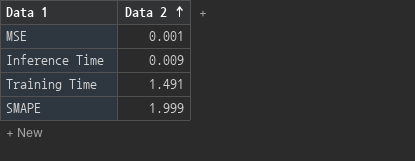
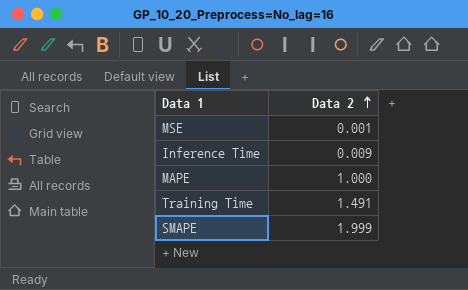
row MAPE: none -> 1.000

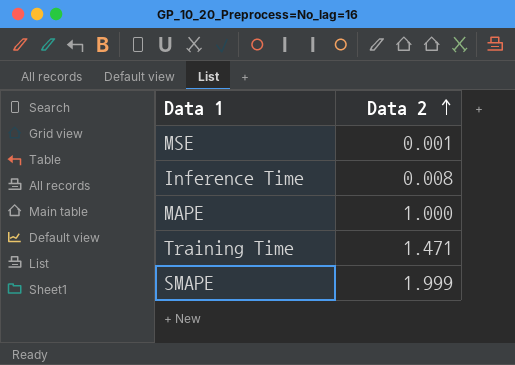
Inference Time | Data 2: 0.009 -> 0.008
Training Time | Data 2: 1.491 -> 1.471

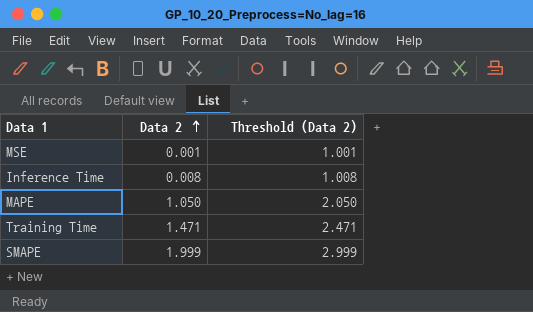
column Threshold (Data 2) | formula: none -> [Data 2] + 1
MAPE | Data 2: 1.000 -> 1.050

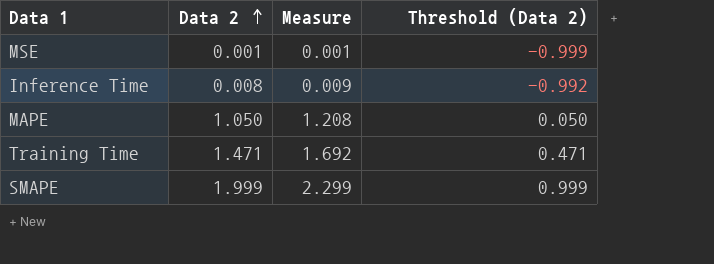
column Measure | formula: none -> [Data 2] * 1.15
column Threshold (Data 2) | formula: [Data 2] + 1 -> [Data 2] - 1

